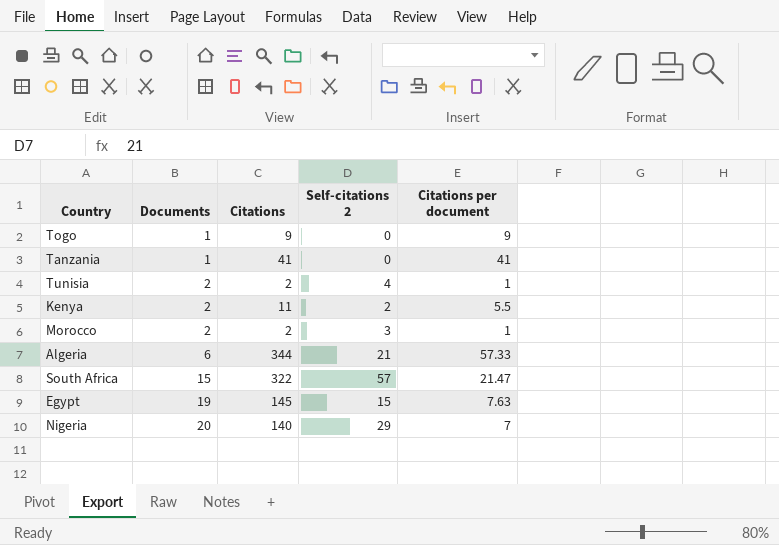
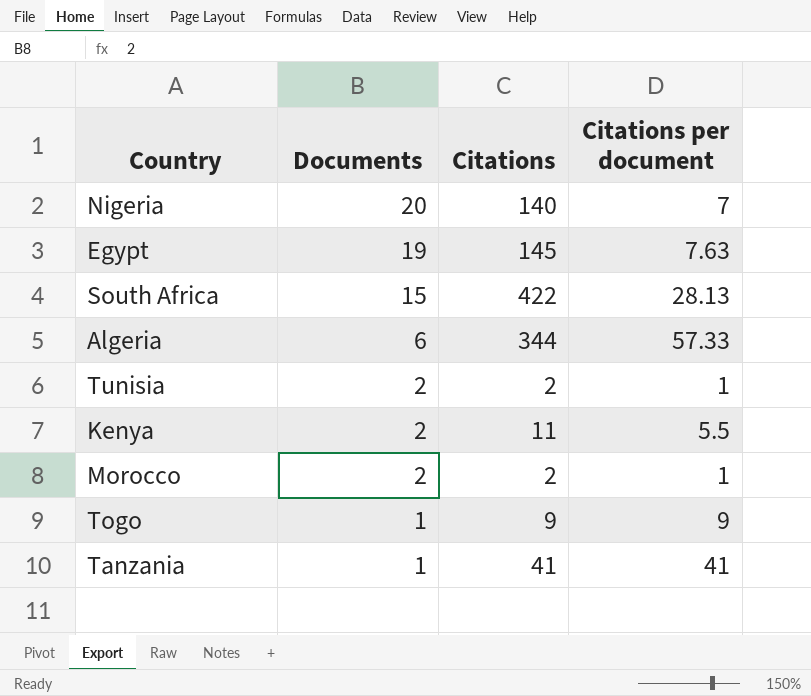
row order: Documents ascending -> Documents descending
column Self-citations 2 | position: 4 -> none
South Africa | Citations: 322 -> 422
South Africa | Citations per document: 21.47 -> 28.13

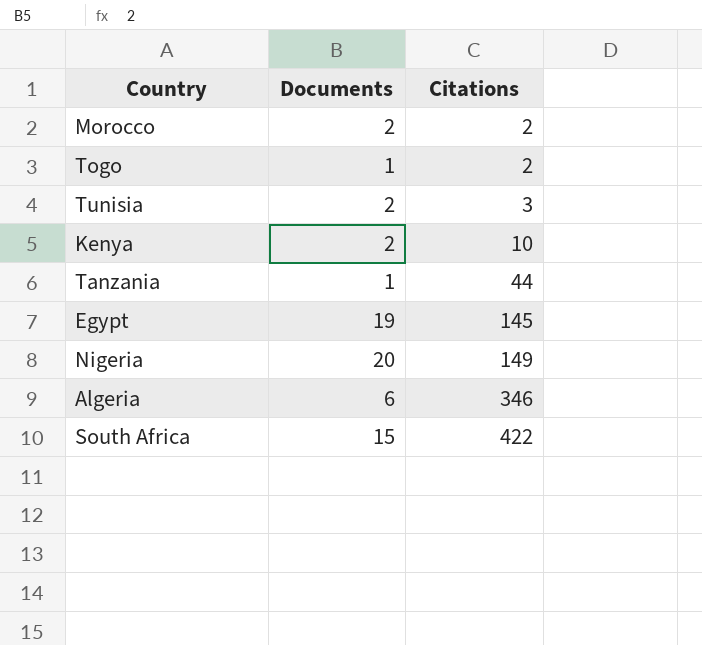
row order: Documents descending -> Citations ascending
column Citations per document | formula: [Citations] / [Documents] -> none
Togo | Citations: 9 -> 2
Tunisia | Citations: 2 -> 3
Kenya | Citations: 11 -> 10
Tanzania | Citations: 41 -> 44
Nigeria | Citations: 140 -> 149
Algeria | Citations: 344 -> 346

